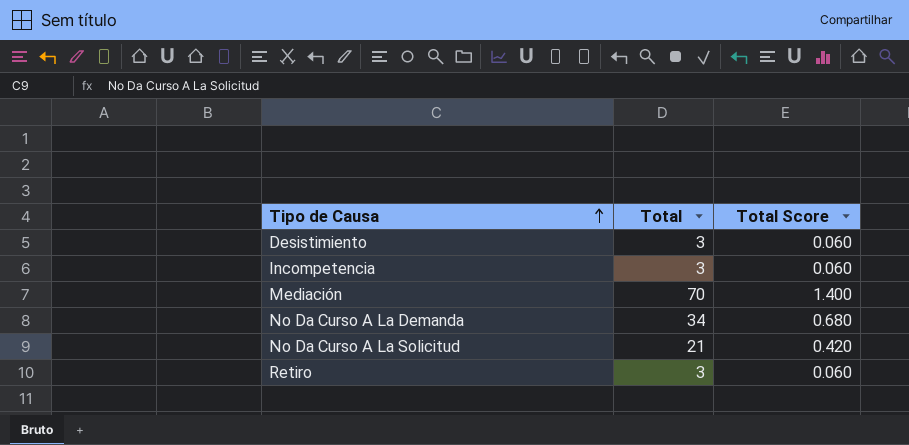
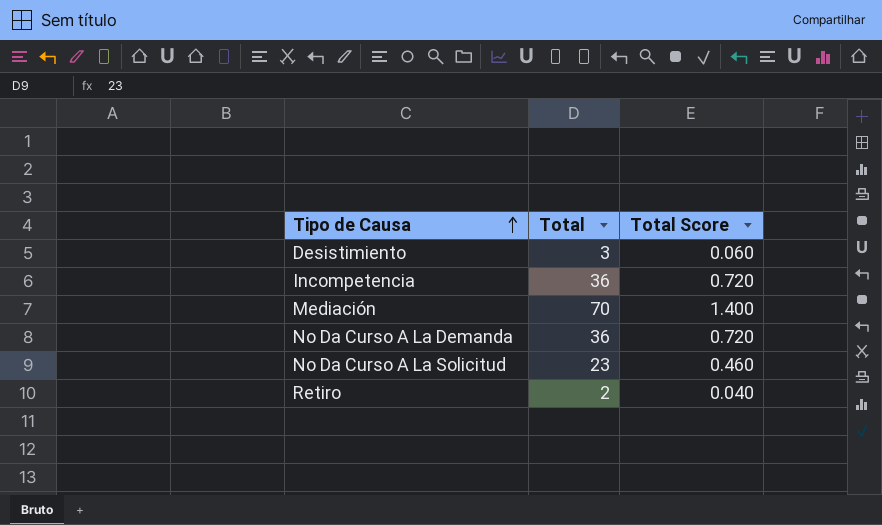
Incompetencia | Total: 3 -> 36
Incompetencia | Total Score: 0.060 -> 0.720
No Da Curso A La Demanda | Total: 34 -> 36
No Da Curso A La Demanda | Total Score: 0.680 -> 0.720
No Da Curso A La Solicitud | Total: 21 -> 23
No Da Curso A La Solicitud | Total Score: 0.420 -> 0.460
Retiro | Total: 3 -> 2
Retiro | Total Score: 0.060 -> 0.040

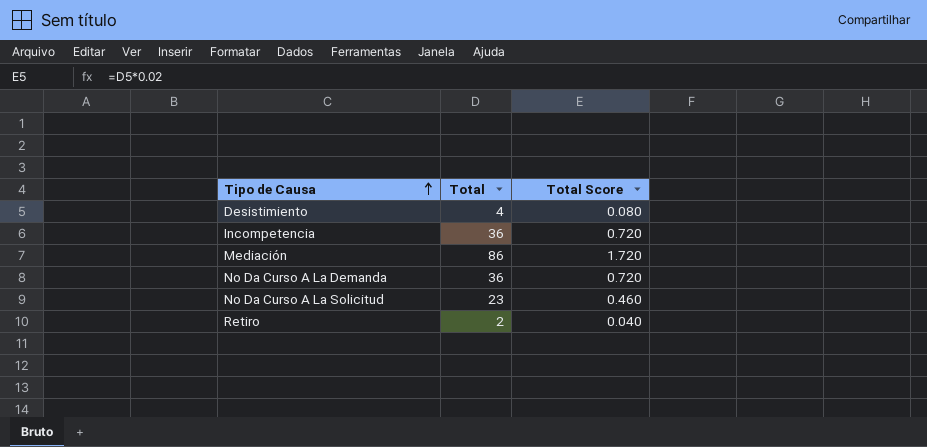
Desistimiento | Total: 3 -> 4
Desistimiento | Total Score: 0.060 -> 0.080
Mediación | Total: 70 -> 86
Mediación | Total Score: 1.400 -> 1.720

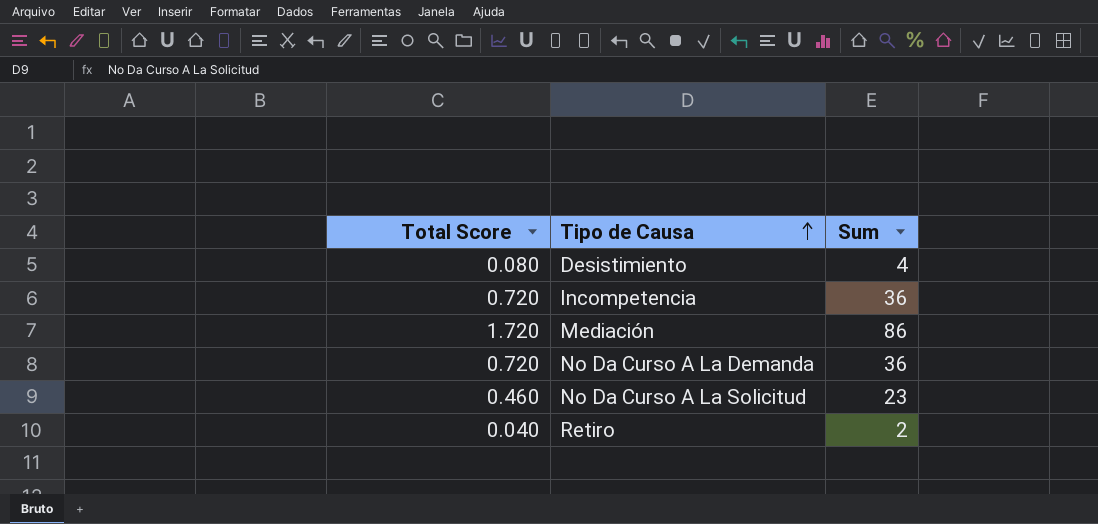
column Total Score | position: 3 -> 1
column name: Total -> Sum

